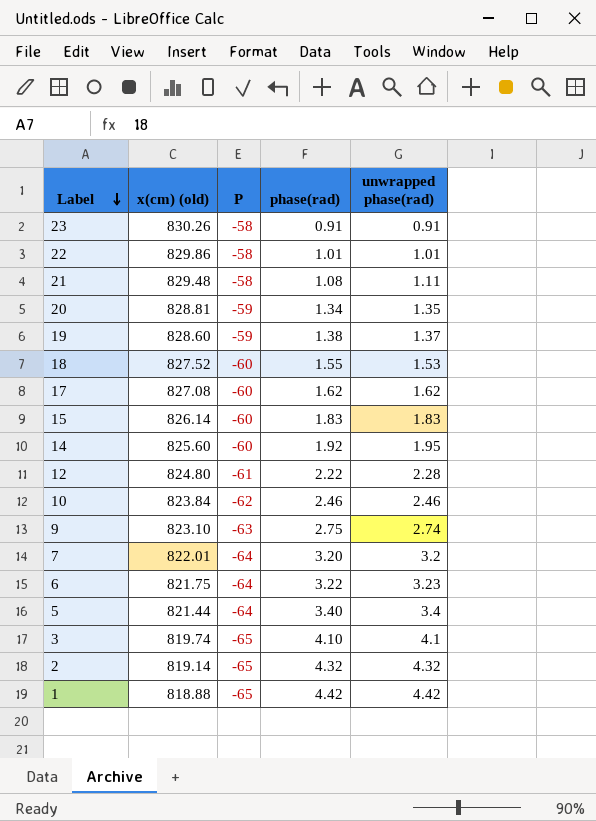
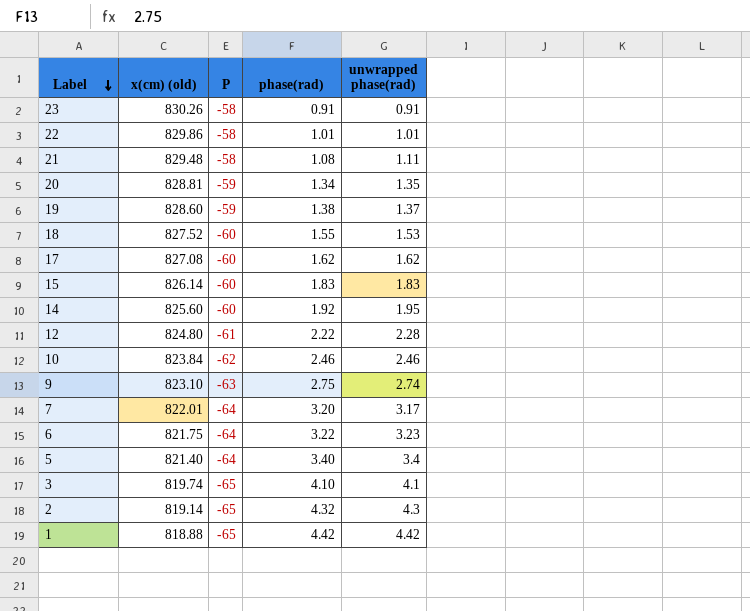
7 | unwrapped phase(rad): 3.2 -> 3.17
5 | x(cm) (old): 821.44 -> 821.40
2 | unwrapped phase(rad): 4.32 -> 4.3

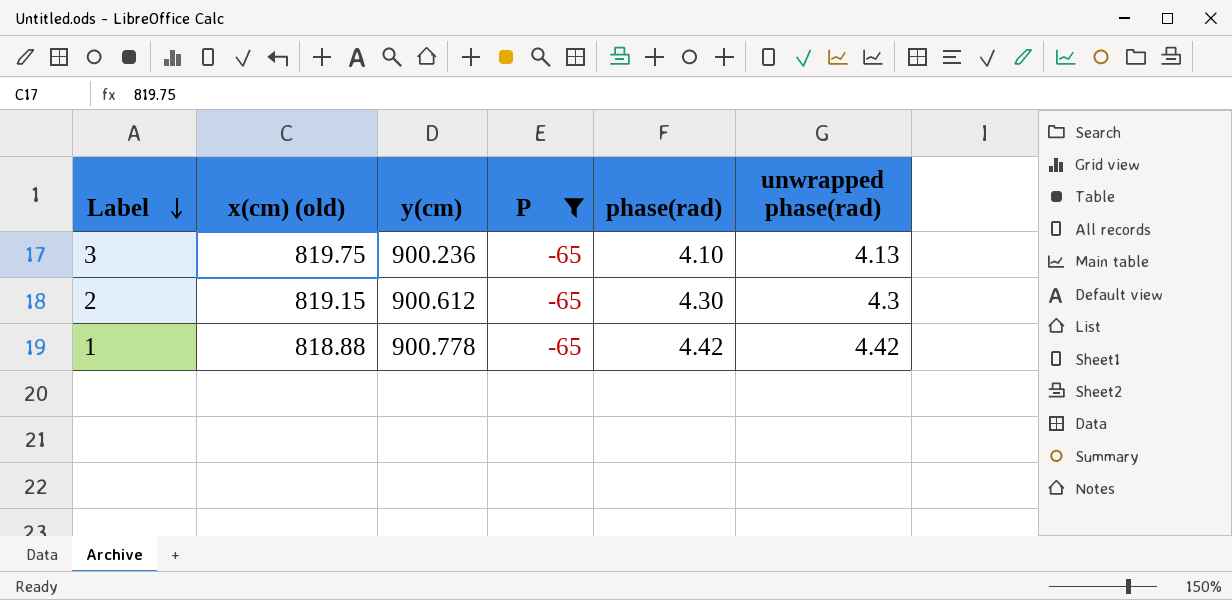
filter: none -> P = -65
column y(cm) | position: none -> 3
3 | x(cm) (old): 819.74 -> 819.75
3 | unwrapped phase(rad): 4.1 -> 4.13
2 | x(cm) (old): 819.14 -> 819.15
2 | phase(rad): 4.32 -> 4.30

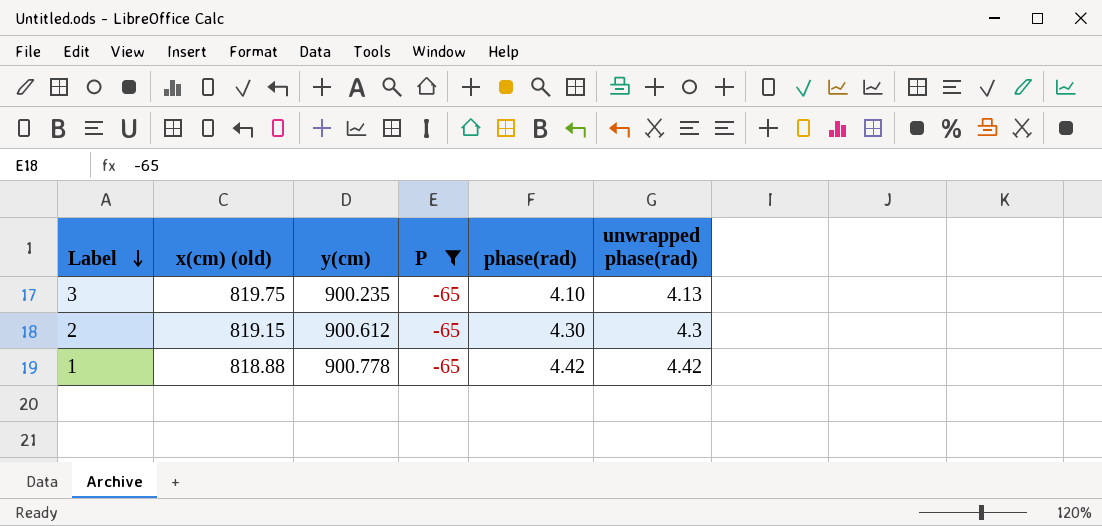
3 | y(cm): 900.236 -> 900.235

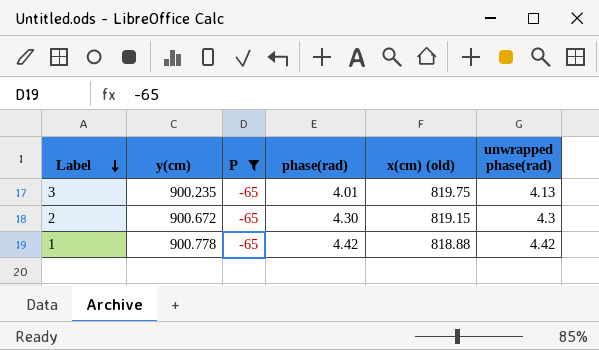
column x(cm) (old) | position: 2 -> 5
3 | phase(rad): 4.10 -> 4.01
2 | y(cm): 900.612 -> 900.672

